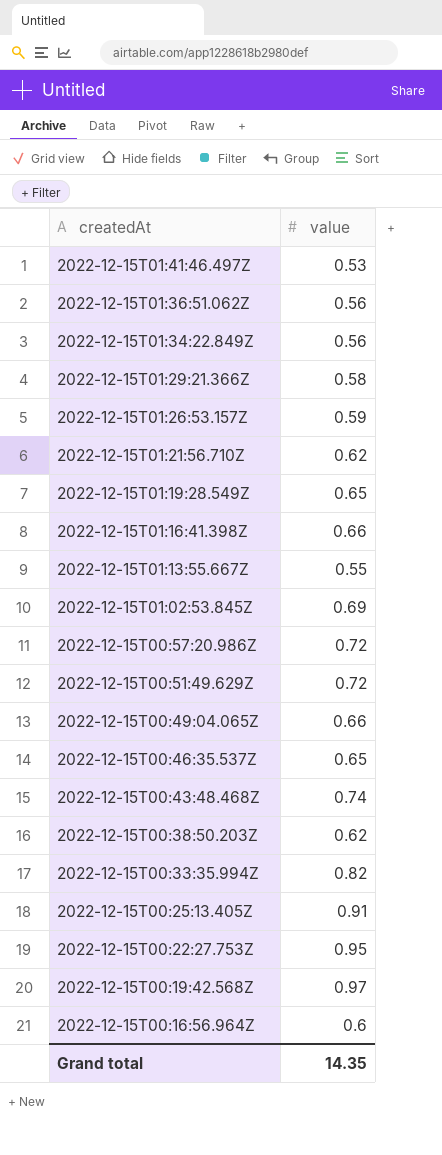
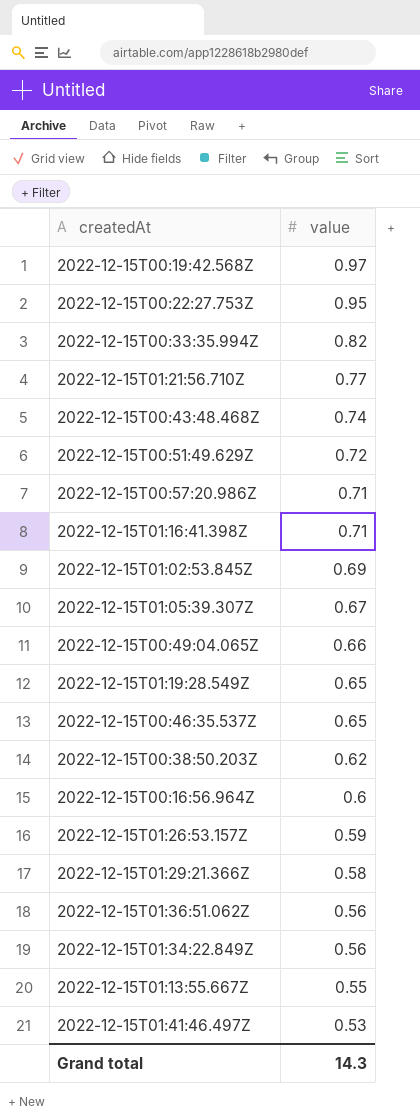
row order: createdAt descending -> value descending
row 2022-12-15T00:25:13.405Z: 0.91 -> none
2022-12-15T01:21:56.710Z | value: 0.62 -> 0.77
2022-12-15T00:57:20.986Z | value: 0.72 -> 0.71
2022-12-15T01:16:41.398Z | value: 0.66 -> 0.71
row 2022-12-15T01:05:39.307Z: none -> 0.67
Grand total | value: 14.35 -> 14.3

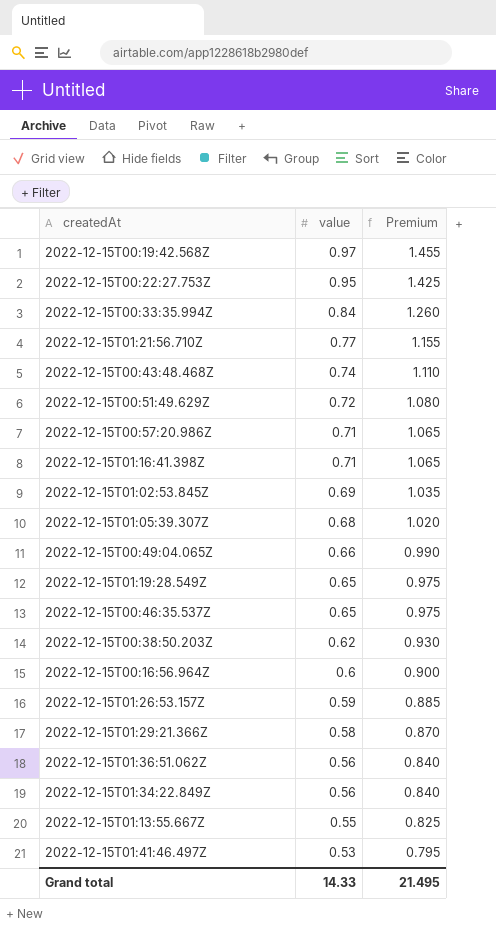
column Premium | formula: none -> [value] * 1.5
2022-12-15T00:33:35.994Z | value: 0.82 -> 0.84
2022-12-15T01:05:39.307Z | value: 0.67 -> 0.68
Grand total | value: 14.3 -> 14.33

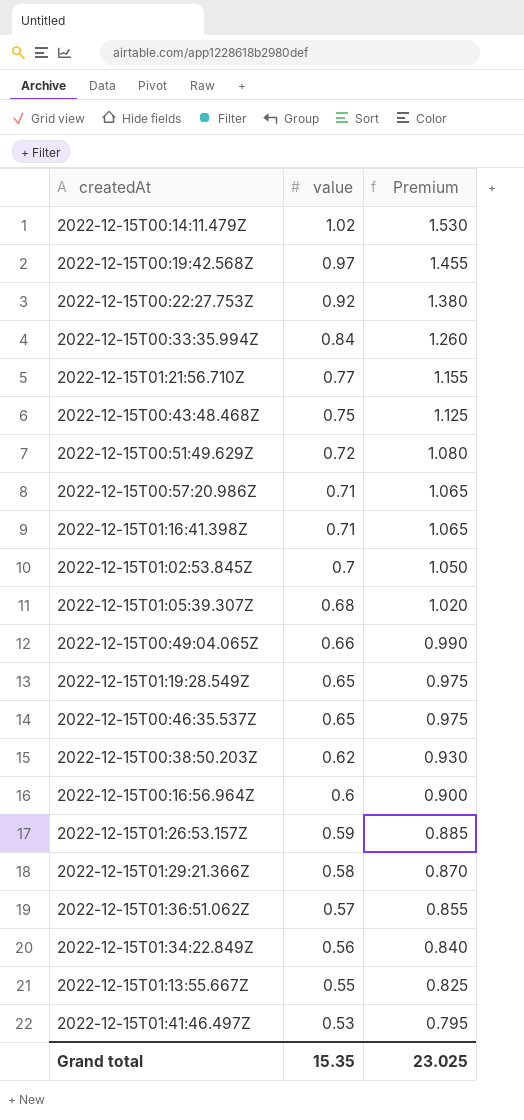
row 2022-12-15T00:14:11.479Z: none -> 1.02 | 1.530
2022-12-15T00:22:27.753Z | value: 0.95 -> 0.92
2022-12-15T00:22:27.753Z | Premium: 1.425 -> 1.380
2022-12-15T00:43:48.468Z | value: 0.74 -> 0.75
2022-12-15T00:43:48.468Z | Premium: 1.110 -> 1.125
2022-12-15T01:02:53.845Z | value: 0.69 -> 0.7
2022-12-15T01:02:53.845Z | Premium: 1.035 -> 1.050
2022-12-15T01:36:51.062Z | value: 0.56 -> 0.57
2022-12-15T01:36:51.062Z | Premium: 0.840 -> 0.855
Grand total | value: 14.33 -> 15.35
Grand total | Premium: 21.495 -> 23.025

